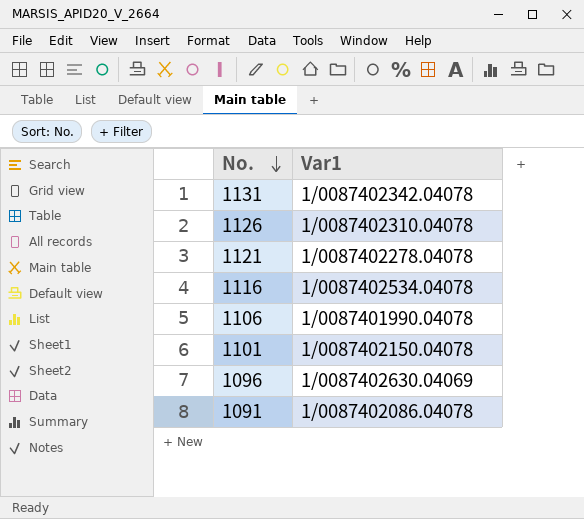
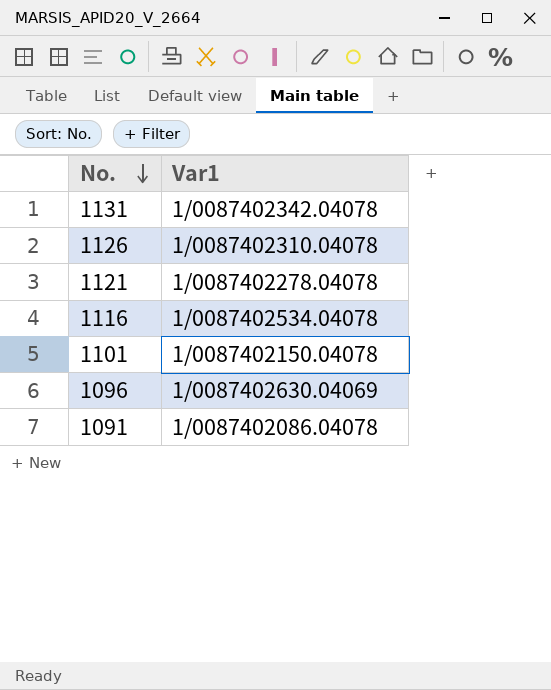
row 1106: 1/0087401990.04078 -> none

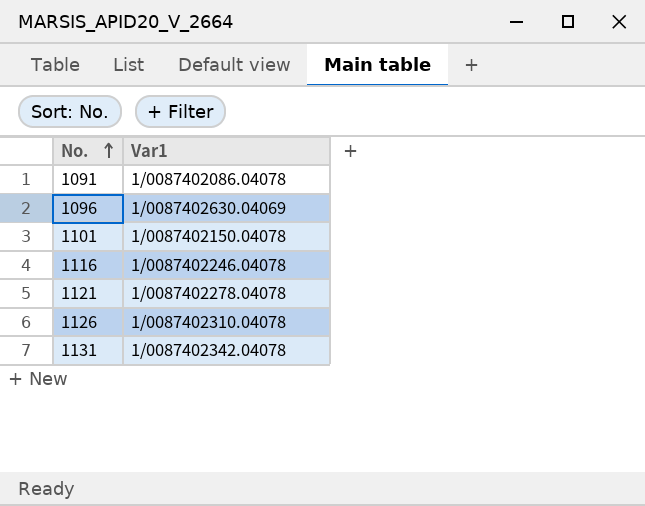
row order: No. descending -> No. ascending
1116 | Var1: 1/0087402534.04078 -> 1/0087402246.04078

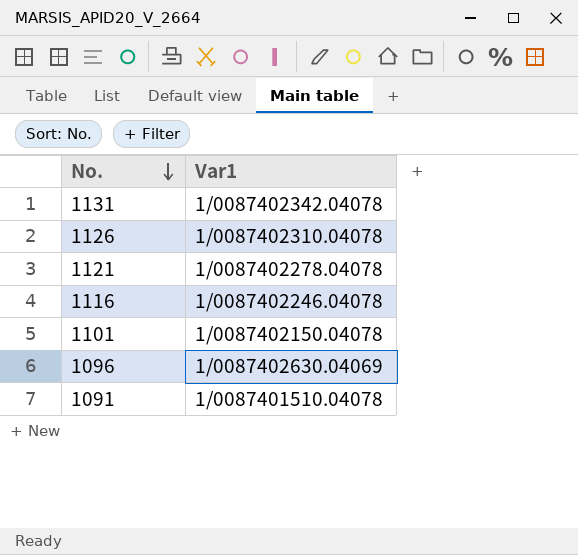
row order: No. ascending -> No. descending
1091 | Var1: 1/0087402086.04078 -> 1/0087401510.04078

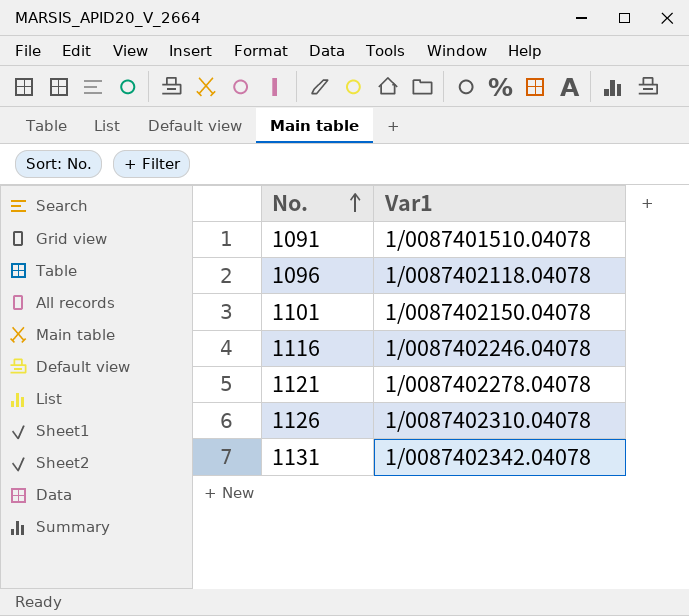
row order: No. descending -> No. ascending
1096 | Var1: 1/0087402630.04069 -> 1/0087402118.04078

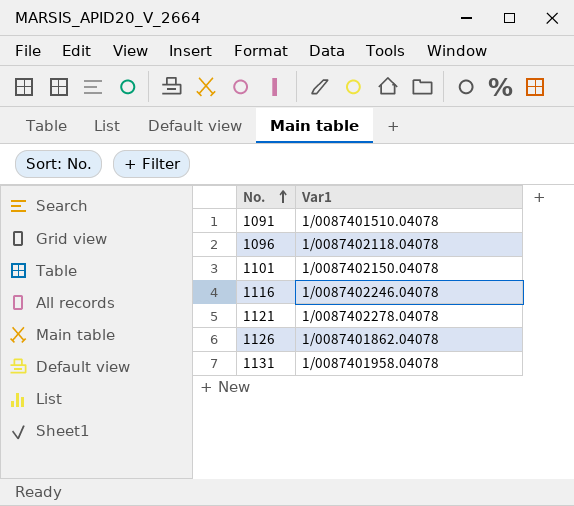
1126 | Var1: 1/0087402310.04078 -> 1/0087401862.04078
1131 | Var1: 1/0087402342.04078 -> 1/0087401958.04078

